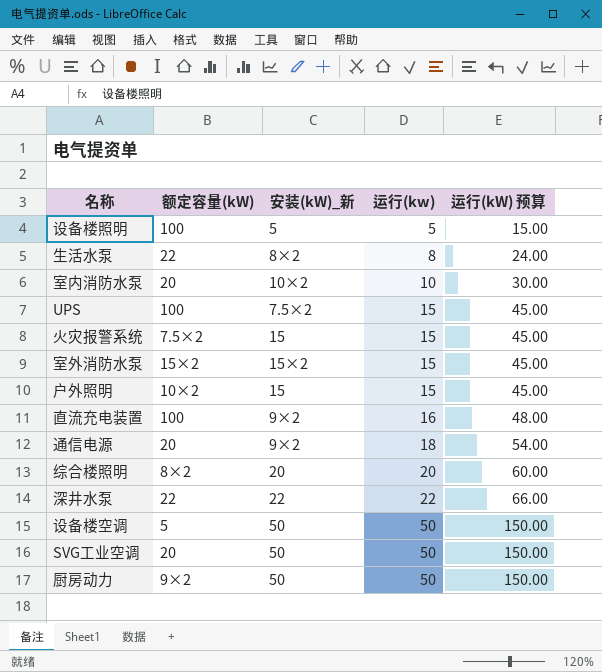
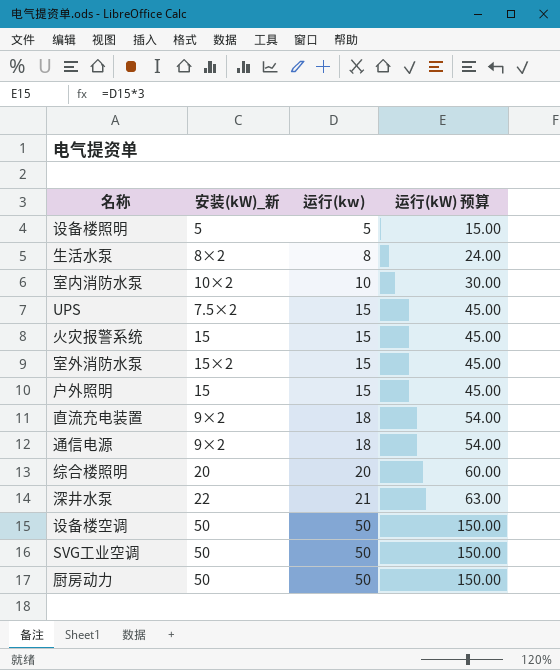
column 额定容量(kW) | position: 2 -> none
直流充电装置 | 运行(kw): 16 -> 18
直流充电装置 | 运行(kW) 预算: 48.00 -> 54.00
深井水泵 | 运行(kw): 22 -> 21
深井水泵 | 运行(kW) 预算: 66.00 -> 63.00

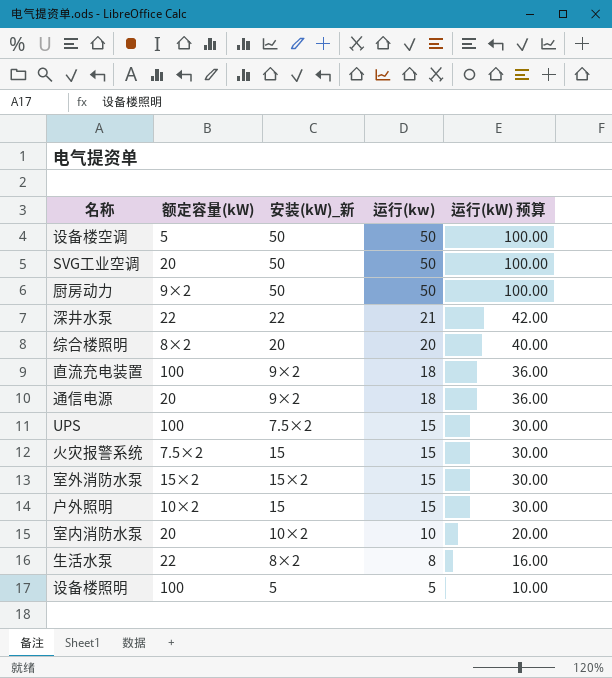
row order: 运行(kw) ascending -> 运行(kw) descending
column 额定容量(kW) | position: none -> 2
column 运行(kW) 预算 | formula: [运行(kw)] * 3 -> [运行(kw)] * 2

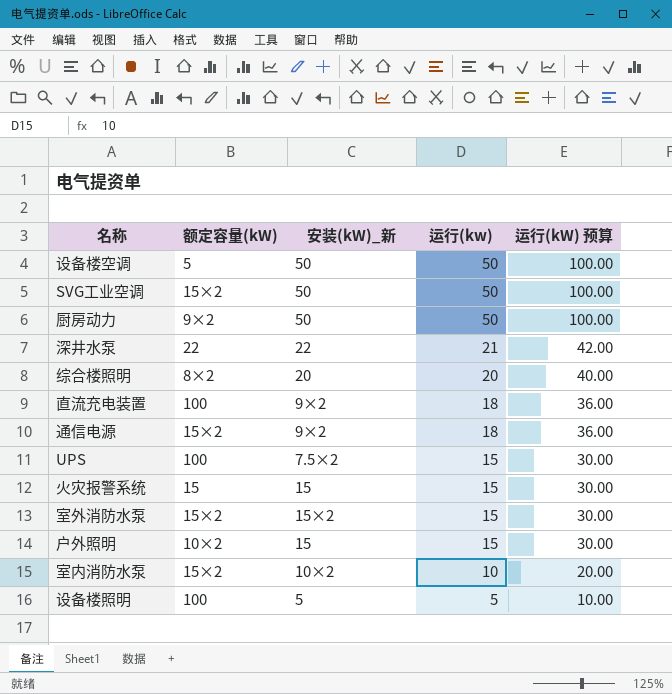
row 生活水泵: 22 | 8×2 | 8 | 16.00 -> none
SVG工业空调 | 额定容量(kW): 20 -> 15×2
通信电源 | 额定容量(kW): 20 -> 15×2
火灾报警系统 | 额定容量(kW): 7.5×2 -> 15
室内消防水泵 | 额定容量(kW): 20 -> 15×2

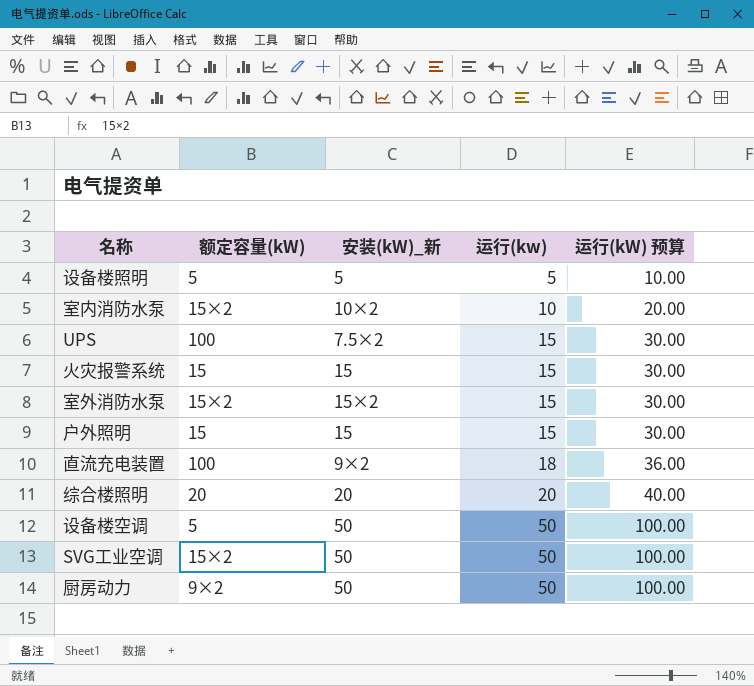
row order: 运行(kw) descending -> 运行(kw) ascending
row 深井水泵: 22 | 22 | 21 | 42.00 -> none
row 通信电源: 15×2 | 9×2 | 18 | 36.00 -> none
设备楼照明 | 额定容量(kW): 100 -> 5
户外照明 | 额定容量(kW): 10×2 -> 15
综合楼照明 | 额定容量(kW): 8×2 -> 20

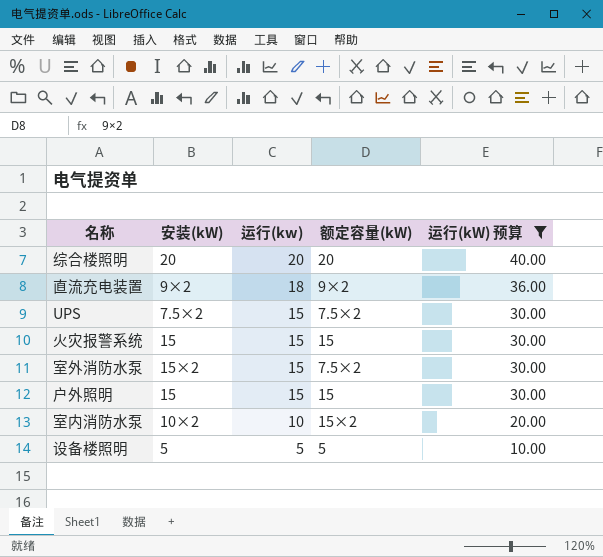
filter: none -> 运行(kW) 预算 != 100.00
row order: 运行(kw) ascending -> 运行(kw) descending
column name: 安装(kW)_新 -> 安装(kW)
column 额定容量(kW) | position: 2 -> 4
直流充电装置 | 额定容量(kW): 100 -> 9×2
UPS | 额定容量(kW): 100 -> 7.5×2
室外消防水泵 | 额定容量(kW): 15×2 -> 7.5×2

